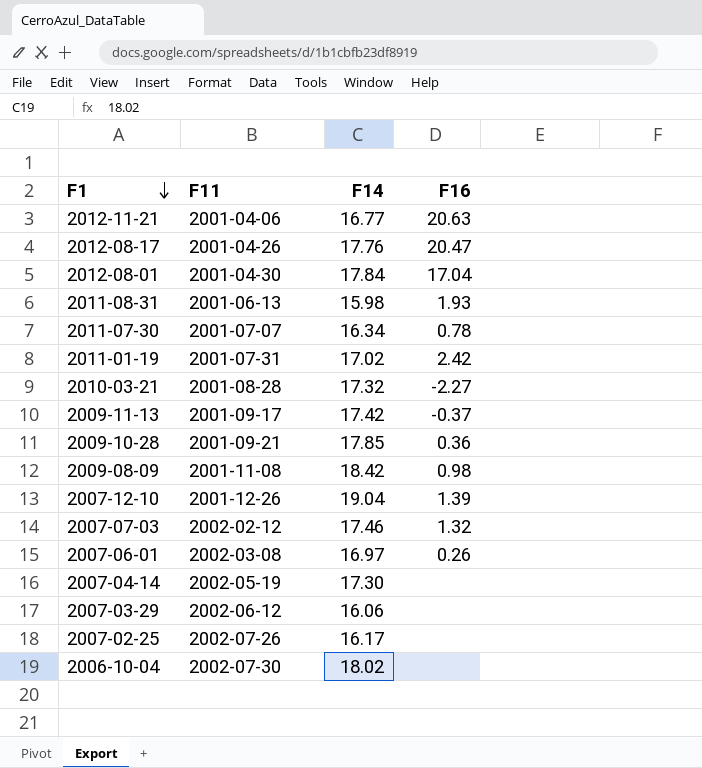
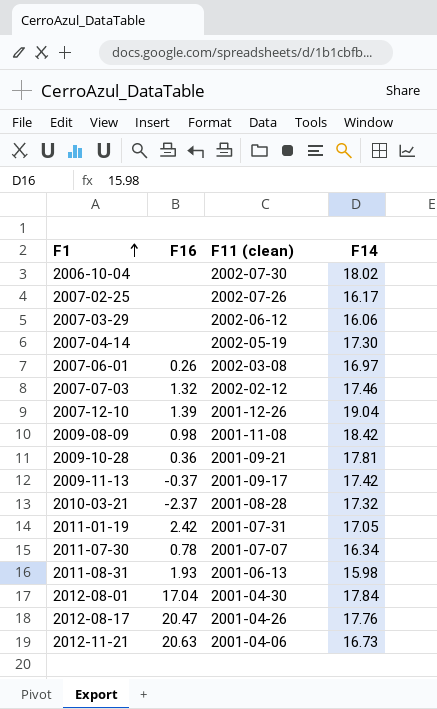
row order: F1 descending -> F1 ascending
column F16 | position: 4 -> 2
column name: F11 -> F11 (clean)
2009-10-28 | F14: 17.85 -> 17.81
2010-03-21 | F16: -2.27 -> -2.37
2011-01-19 | F14: 17.02 -> 17.05
2012-11-21 | F14: 16.77 -> 16.73

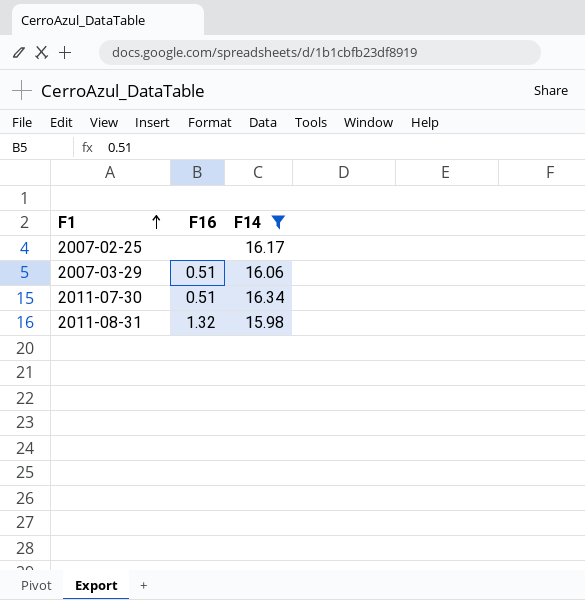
filter: none -> F14 <= 16.34
column F11 (clean) | position: 3 -> none
2007-03-29 | F16: none -> 0.51
2011-07-30 | F16: 0.78 -> 0.51
2011-08-31 | F16: 1.93 -> 1.32

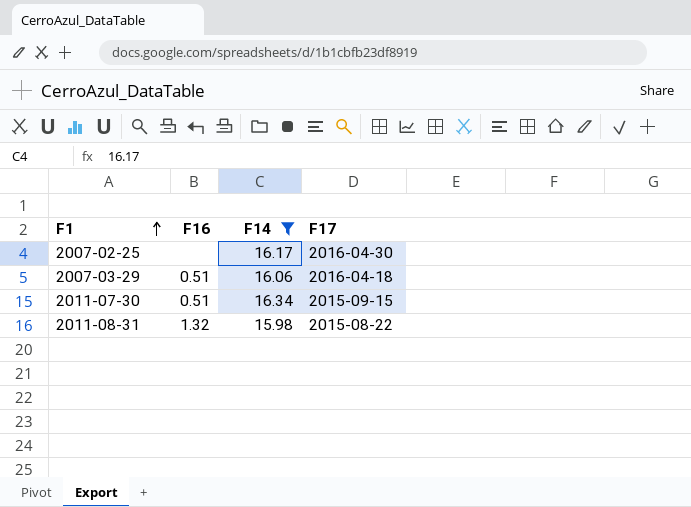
column F17 | position: none -> 4

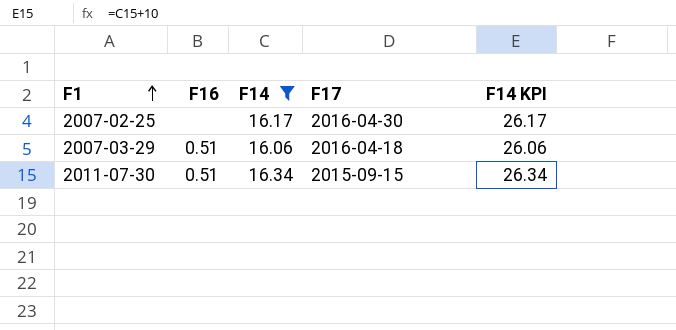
column F14 KPI | formula: none -> [F14] + 10
row 2011-08-31: 1.32 | 15.98 | 2015-08-22 -> none

